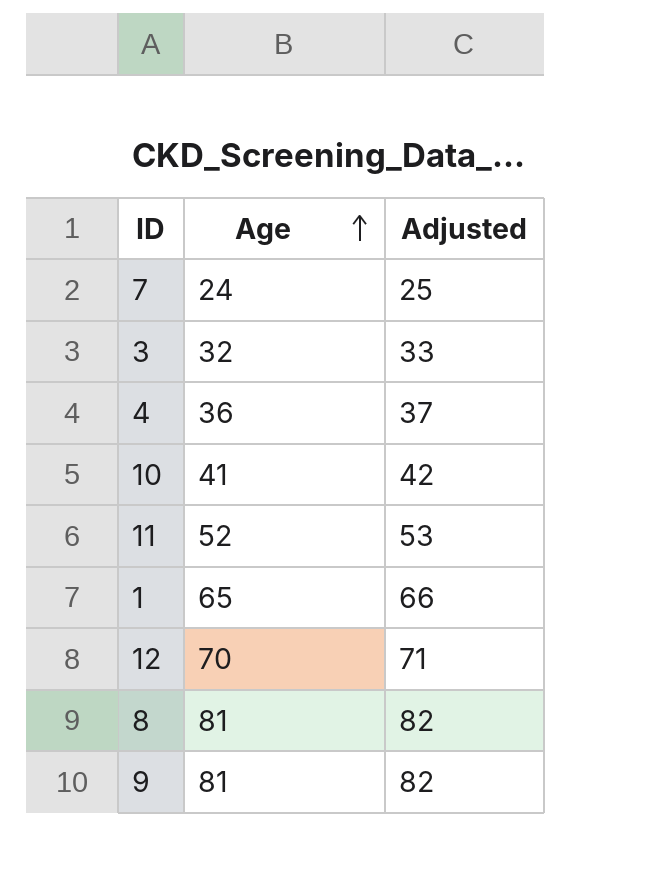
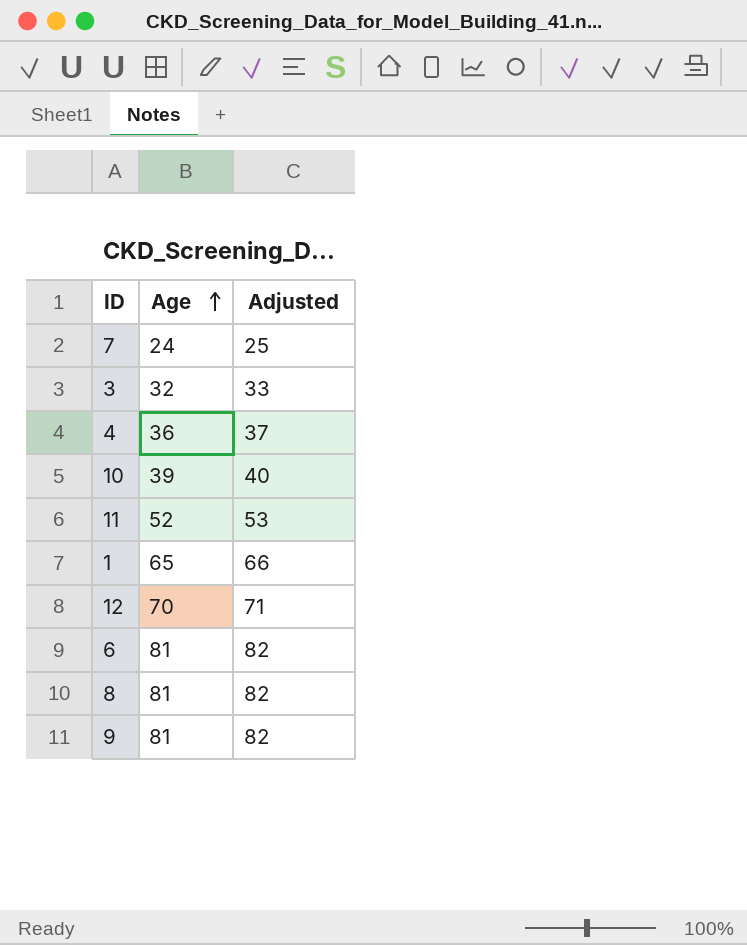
10 | Age: 41 -> 39
10 | Adjusted: 42 -> 40
row 6: none -> 81 | 82

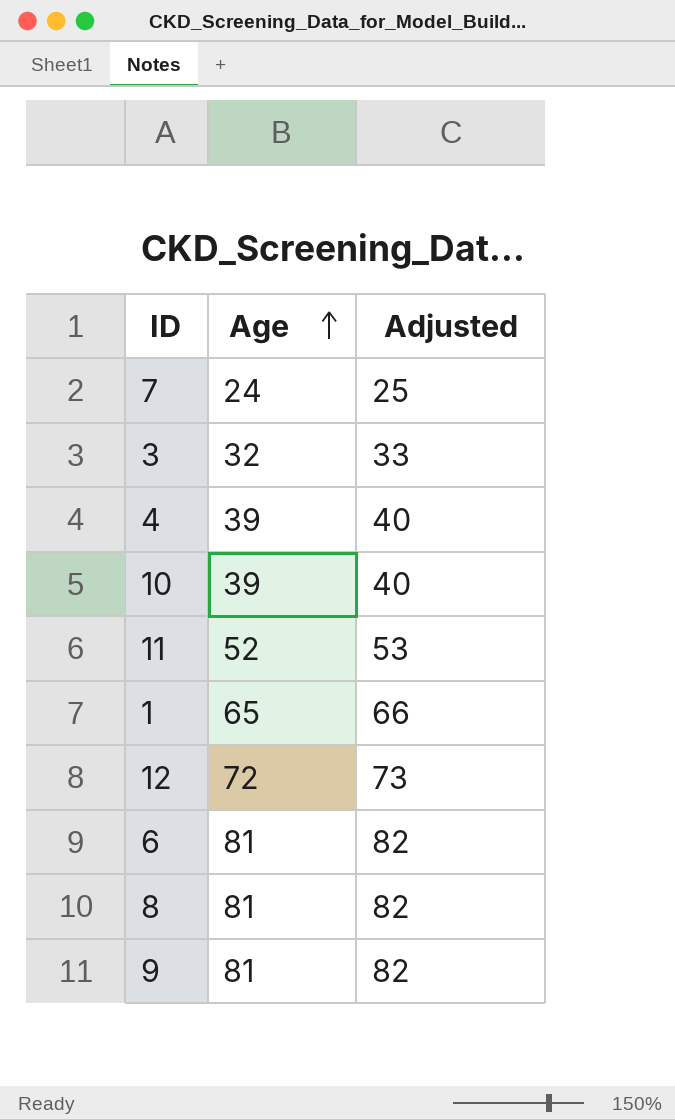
4 | Age: 36 -> 39
4 | Adjusted: 37 -> 40
12 | Age: 70 -> 72
12 | Adjusted: 71 -> 73

